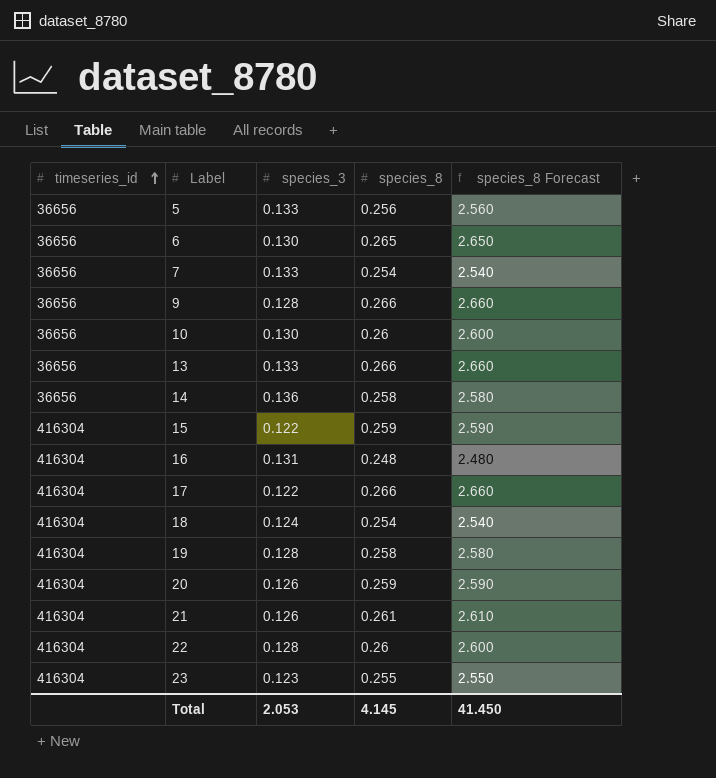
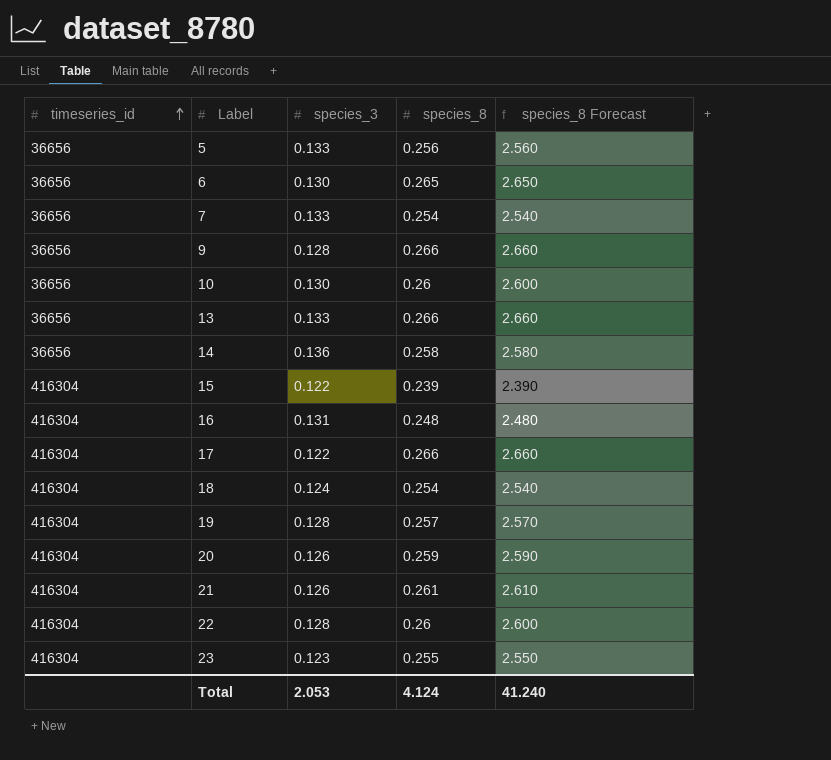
15 | species_8: 0.259 -> 0.239
15 | species_8 Forecast: 2.590 -> 2.390
19 | species_8: 0.258 -> 0.257
19 | species_8 Forecast: 2.580 -> 2.570
Total | species_8: 4.145 -> 4.124
Total | species_8 Forecast: 41.450 -> 41.240

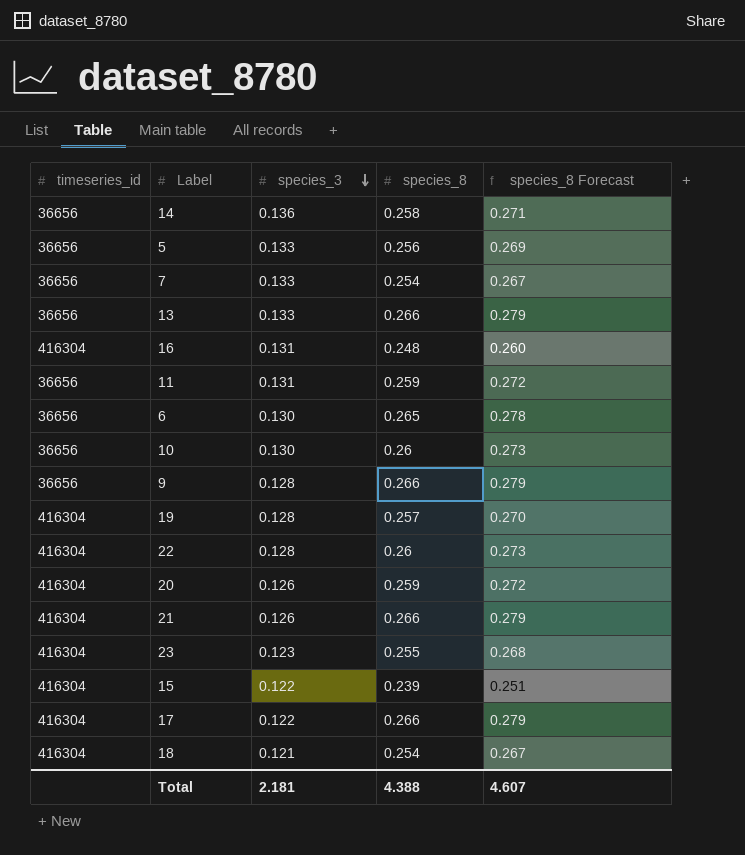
row order: timeseries_id ascending -> species_3 descending
column species_8 Forecast | formula: [species_8] * 10 -> [species_8] * 1.05
row 11: none -> 36656 | 0.131 | 0.259 | 0.272
21 | species_8: 0.261 -> 0.266
18 | species_3: 0.124 -> 0.121
Total | species_3: 2.053 -> 2.181
Total | species_8: 4.124 -> 4.388
Total | species_8 Forecast: 41.240 -> 4.607

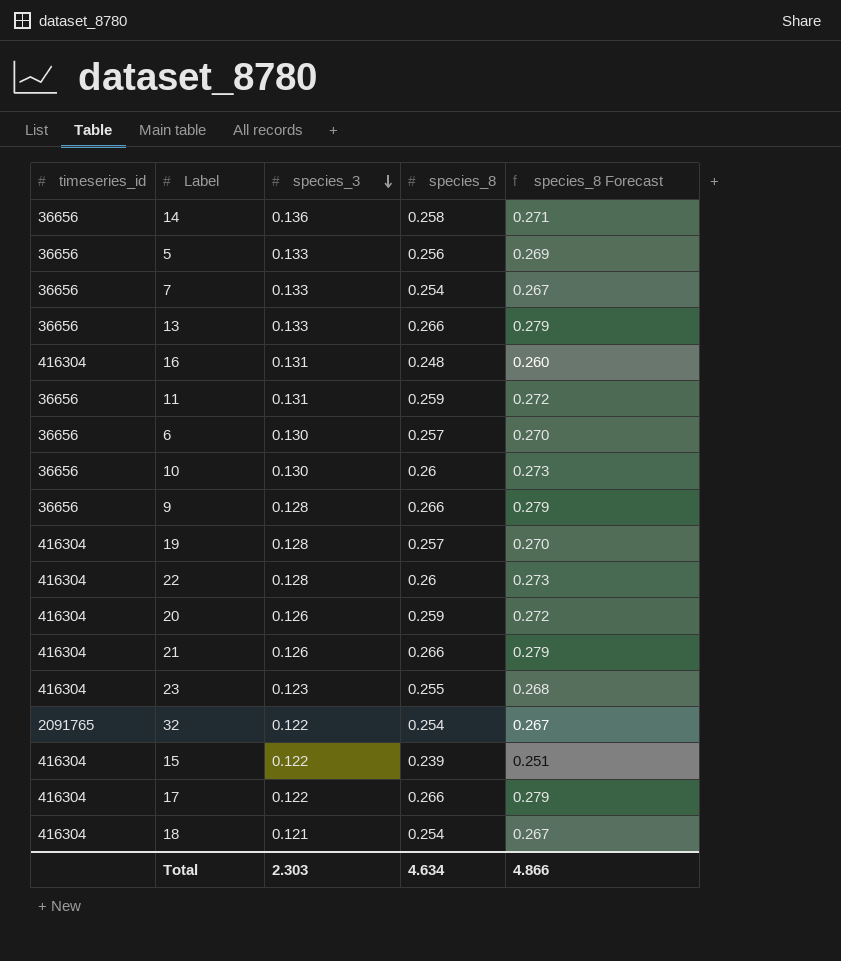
6 | species_8: 0.265 -> 0.257
6 | species_8 Forecast: 0.278 -> 0.270
row 32: none -> 2091765 | 0.122 | 0.254 | 0.267
Total | species_3: 2.181 -> 2.303
Total | species_8: 4.388 -> 4.634
Total | species_8 Forecast: 4.607 -> 4.866

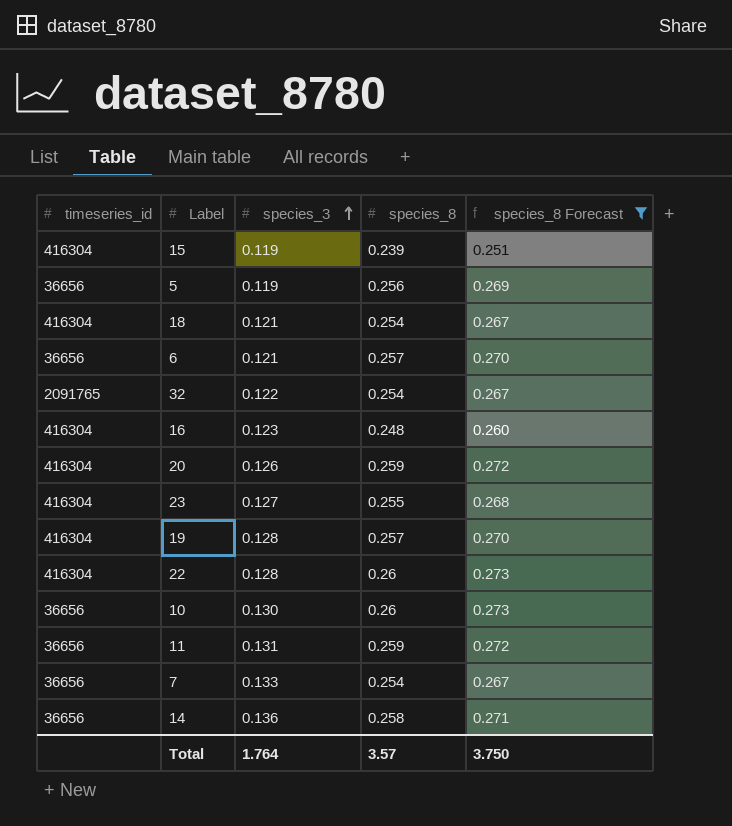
filter: none -> species_8 Forecast != 0.279
row order: species_3 descending -> species_3 ascending
15 | species_3: 0.122 -> 0.119
5 | species_3: 0.133 -> 0.119
6 | species_3: 0.130 -> 0.121
16 | species_3: 0.131 -> 0.123
23 | species_3: 0.123 -> 0.127
Total | species_3: 2.303 -> 1.764
Total | species_8: 4.634 -> 3.57
Total | species_8 Forecast: 4.866 -> 3.750

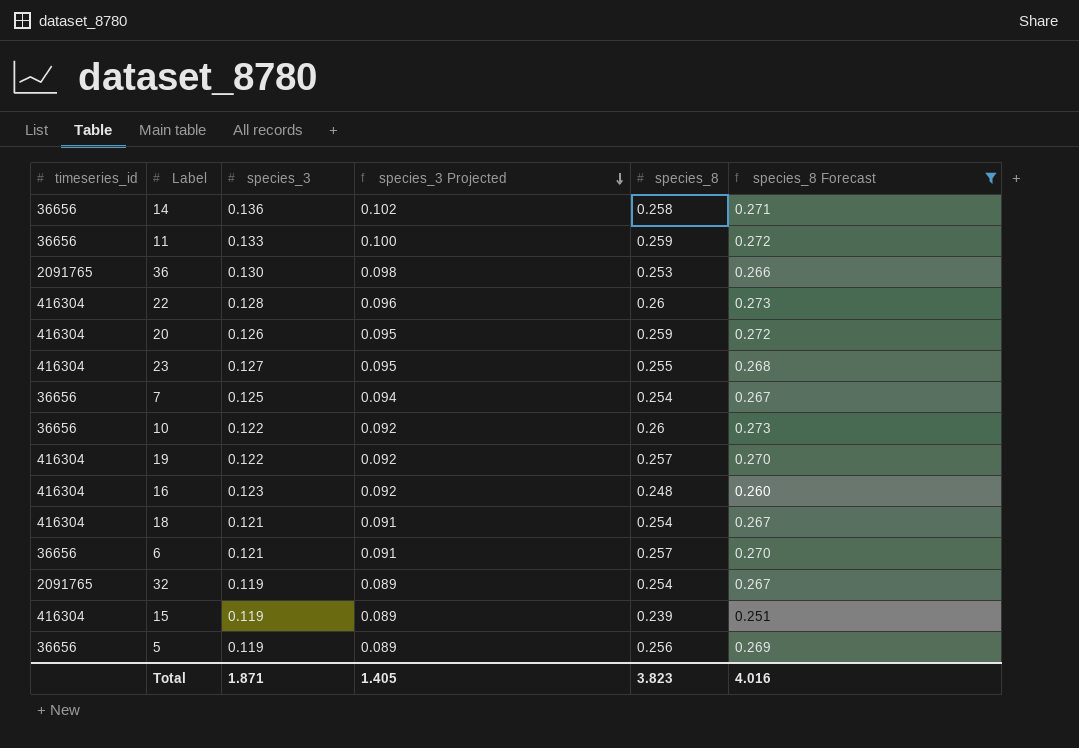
row order: species_3 ascending -> species_3 Projected descending
column species_3 Projected | formula: none -> [species_3] * 0.75
11 | species_3: 0.131 -> 0.133
row 36: none -> 2091765 | 0.130 | 0.098 | 0.253 | 0.266
7 | species_3: 0.133 -> 0.125
10 | species_3: 0.130 -> 0.122
19 | species_3: 0.128 -> 0.122
32 | species_3: 0.122 -> 0.119
Total | species_3: 1.764 -> 1.871
Total | species_8: 3.57 -> 3.823
Total | species_8 Forecast: 3.750 -> 4.016

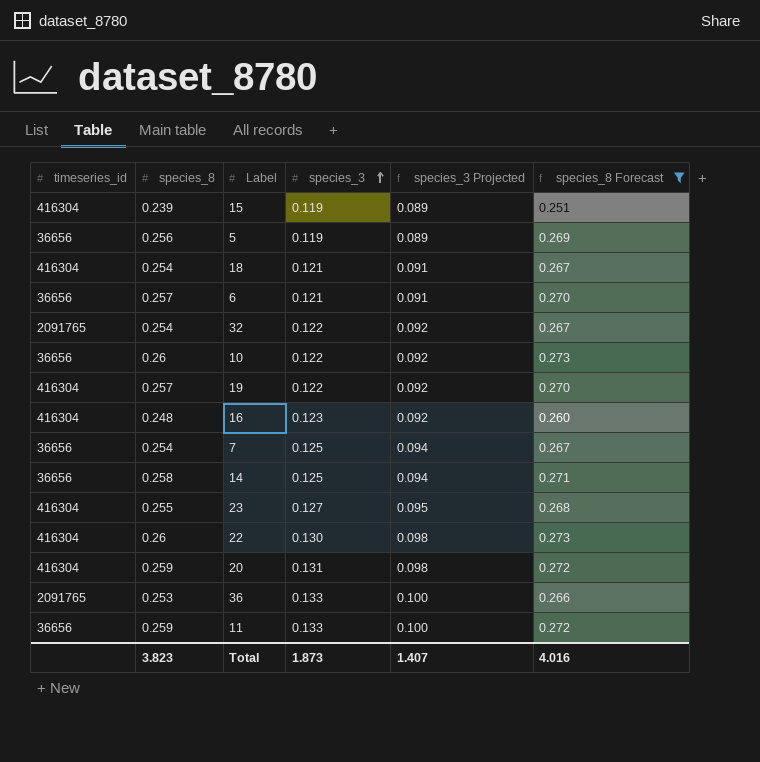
row order: species_3 Projected descending -> species_3 ascending
column species_8 | position: 5 -> 2
32 | species_3: 0.119 -> 0.122
32 | species_3 Projected: 0.089 -> 0.092
14 | species_3: 0.136 -> 0.125
14 | species_3 Projected: 0.102 -> 0.094
22 | species_3: 0.128 -> 0.130
22 | species_3 Projected: 0.096 -> 0.098
20 | species_3: 0.126 -> 0.131
20 | species_3 Projected: 0.095 -> 0.098
36 | species_3: 0.130 -> 0.133
36 | species_3 Projected: 0.098 -> 0.100
Total | species_3: 1.871 -> 1.873
Total | species_3 Projected: 1.405 -> 1.407

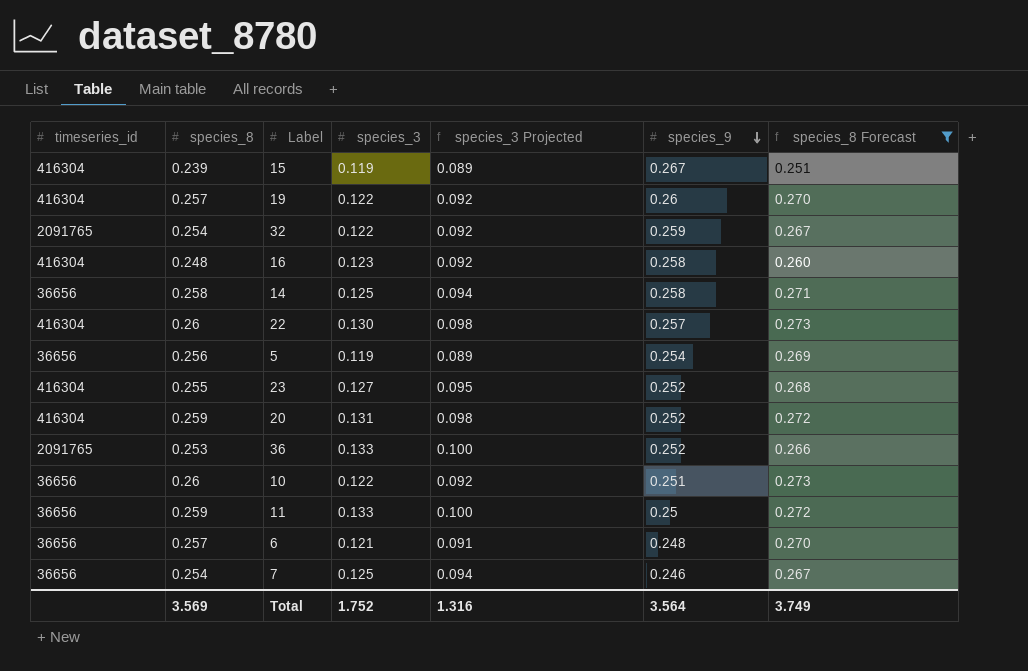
row order: species_3 ascending -> species_9 descending
column species_9 | position: none -> 6
row 18: 416304 | 0.254 | 0.121 | 0.091 | 0.267 -> none
Total | species_8: 3.823 -> 3.569
Total | species_3: 1.873 -> 1.752
Total | species_3 Projected: 1.407 -> 1.316
Total | species_8 Forecast: 4.016 -> 3.749

